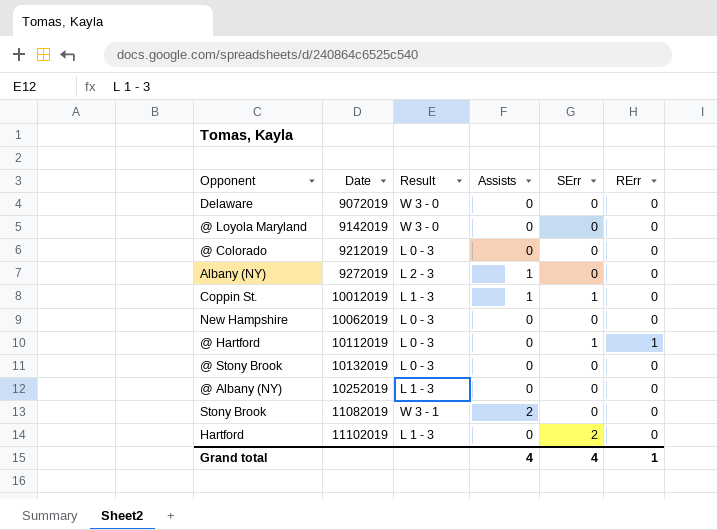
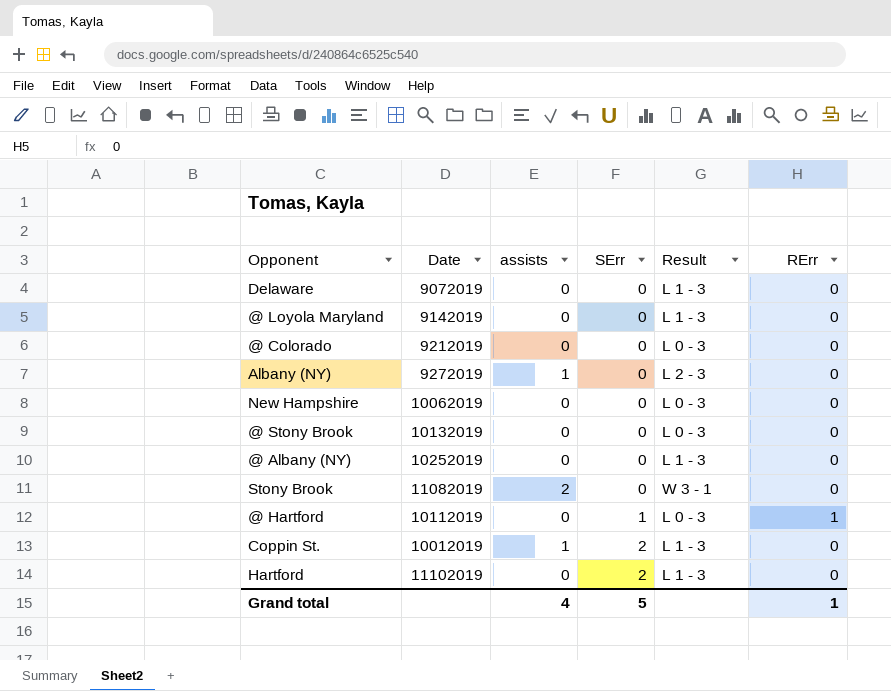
row order: Date ascending -> SErr ascending
column name: Assists -> assists
column Result | position: 3 -> 5
Delaware | Result: W 3 - 0 -> L 1 - 3
@ Loyola Maryland | Result: W 3 - 0 -> L 1 - 3
Coppin St. | SErr: 1 -> 2
Grand total | SErr: 4 -> 5

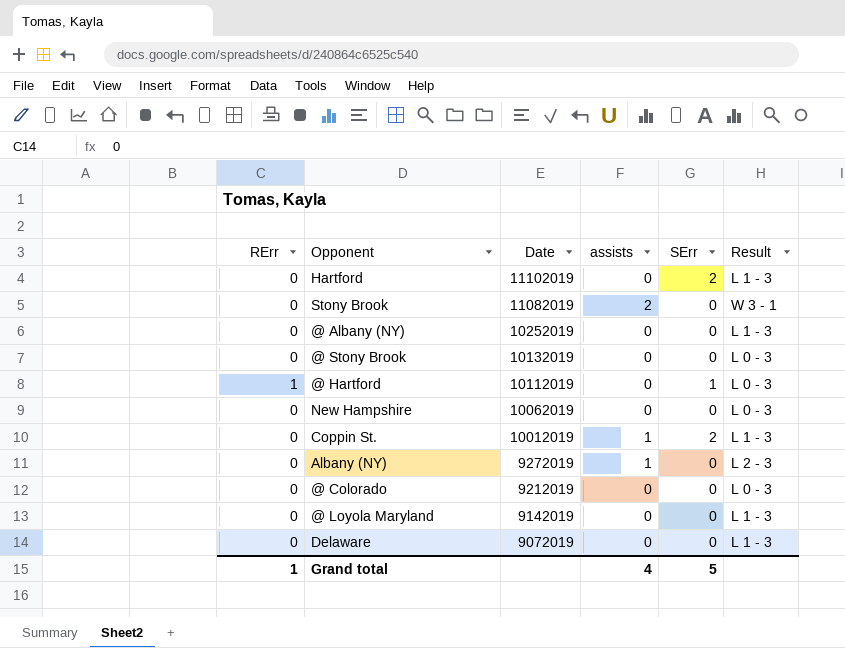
row order: SErr ascending -> Date descending
column RErr | position: 6 -> 1

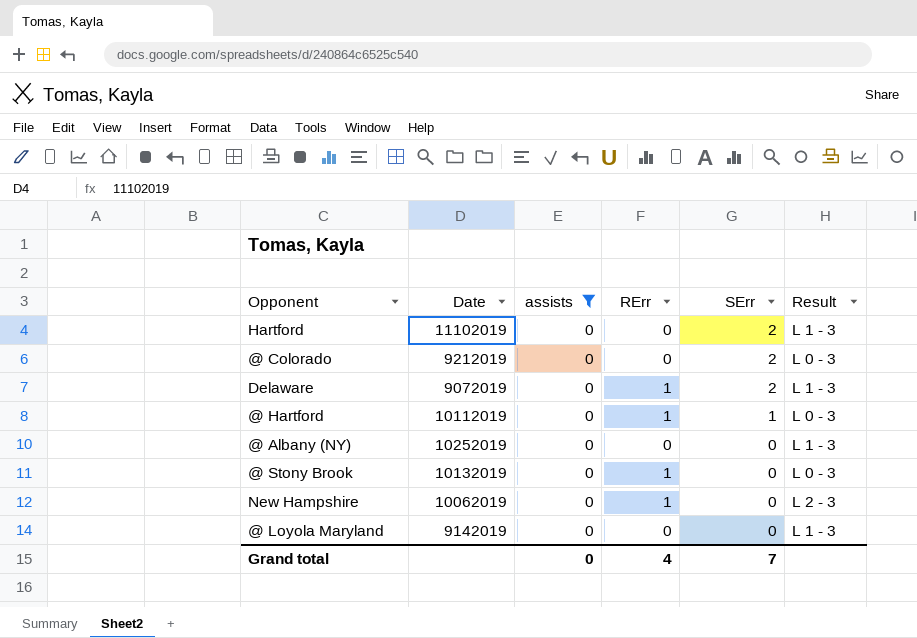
filter: none -> assists = 0
row order: Date descending -> SErr descending
column RErr | position: 1 -> 4
@ Colorado | SErr: 0 -> 2
Delaware | RErr: 0 -> 1
Delaware | SErr: 0 -> 2
@ Stony Brook | RErr: 0 -> 1
New Hampshire | RErr: 0 -> 1
New Hampshire | Result: L 0 - 3 -> L 2 - 3
Grand total | assists: 4 -> 0
Grand total | RErr: 1 -> 4
Grand total | SErr: 5 -> 7

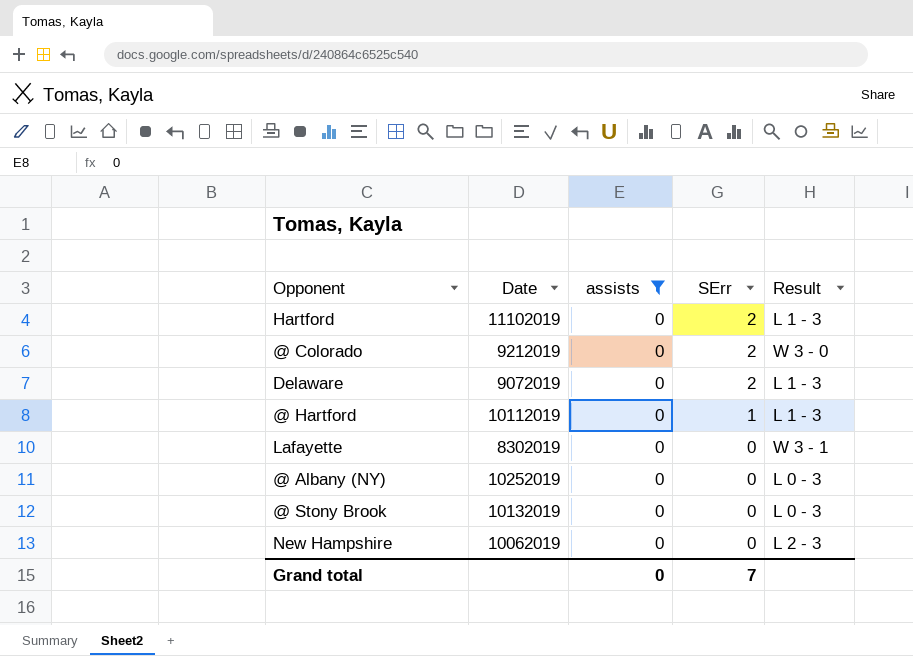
column RErr | position: 4 -> none
row @ Loyola Maryland: 9142019 | 0 | 0 | 0 | L 1 - 3 -> none
@ Colorado | Result: L 0 - 3 -> W 3 - 0
@ Hartford | Result: L 0 - 3 -> L 1 - 3
row Lafayette: none -> 8302019 | 0 | 0 | W 3 - 1
@ Albany (NY) | Result: L 1 - 3 -> L 0 - 3

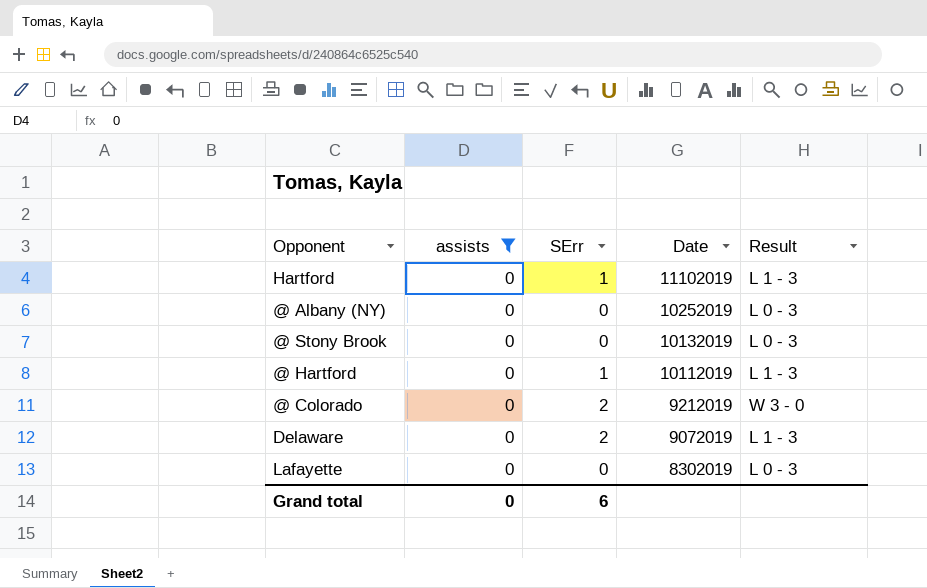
row order: SErr descending -> Date descending
column Date | position: 2 -> 4
row New Hampshire: 10062019 | 0 | 0 | L 2 - 3 -> none
Hartford | SErr: 2 -> 1
Lafayette | Result: W 3 - 1 -> L 0 - 3
Grand total | SErr: 7 -> 6

